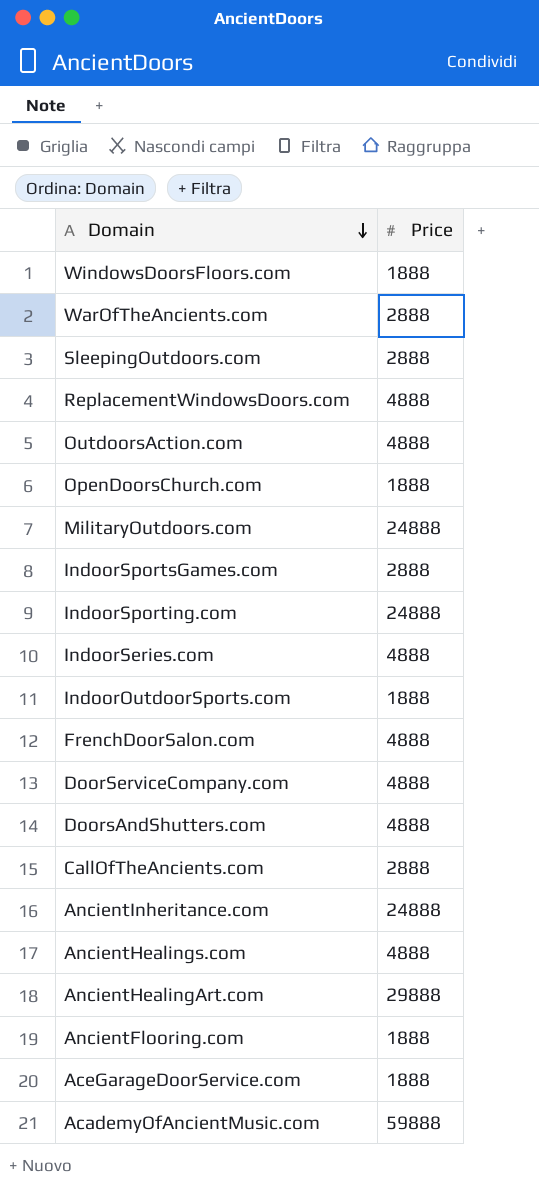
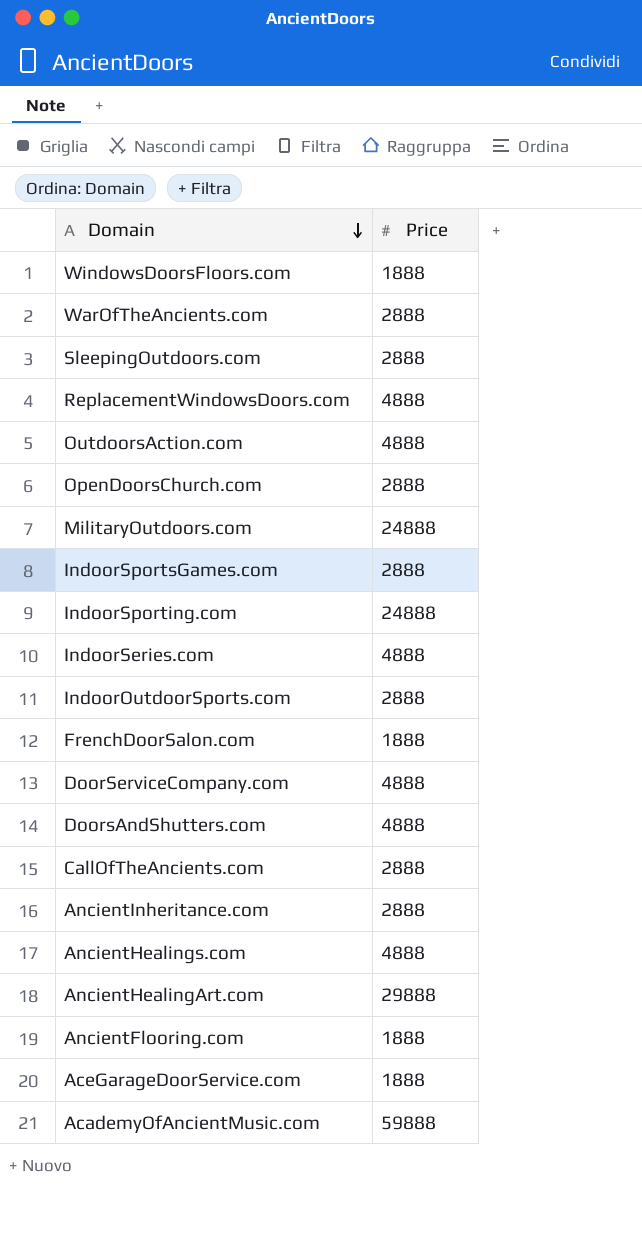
OpenDoorsChurch.com | Price: 1888 -> 2888
IndoorOutdoorSports.com | Price: 1888 -> 2888
FrenchDoorSalon.com | Price: 4888 -> 1888
AncientInheritance.com | Price: 24888 -> 2888

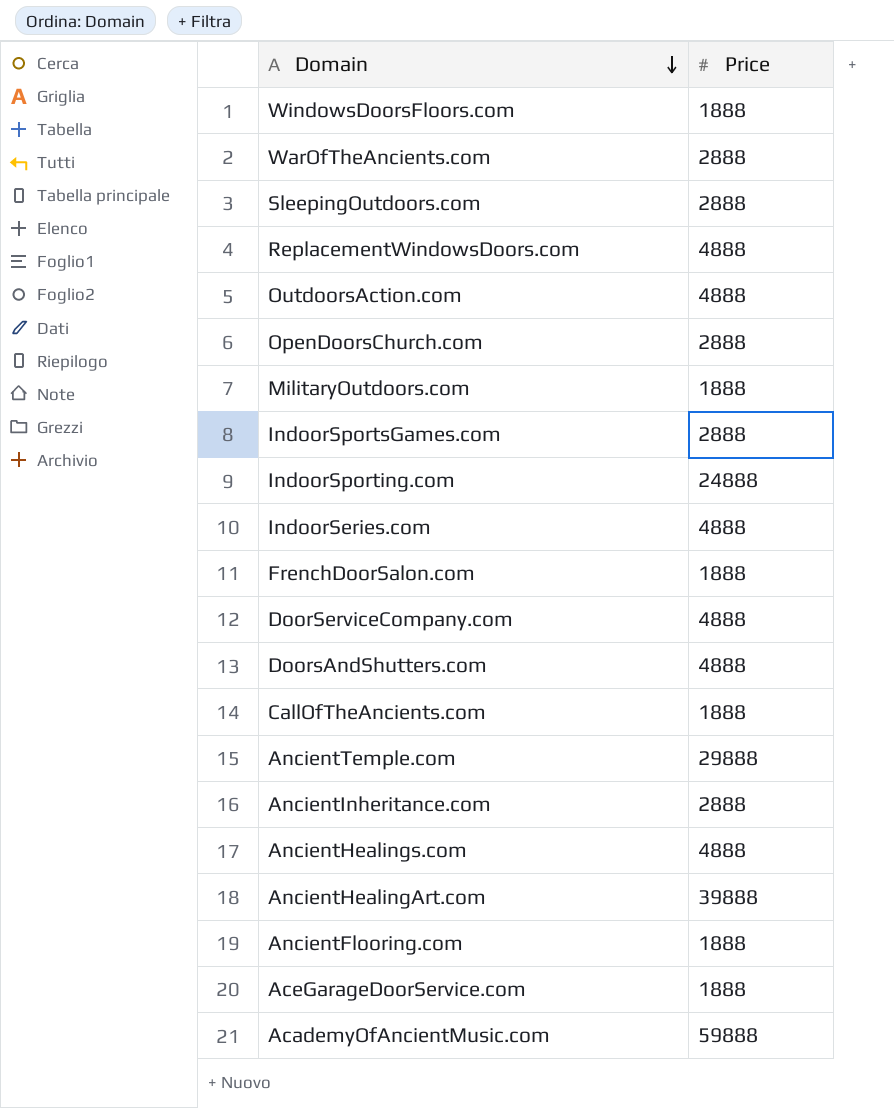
row IndoorOutdoorSports.com: 2888 -> none
MilitaryOutdoors.com | Price: 24888 -> 1888
CallOfTheAncients.com | Price: 2888 -> 1888
row AncientTemple.com: none -> 29888
AncientHealingArt.com | Price: 29888 -> 39888

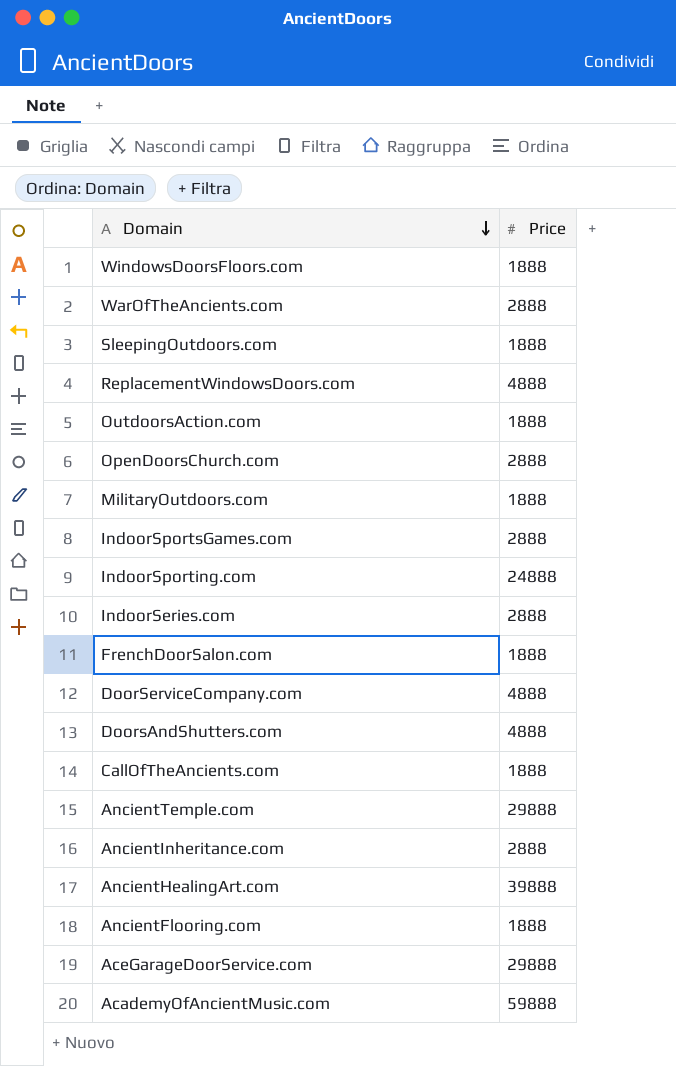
row AncientHealings.com: 4888 -> none
SleepingOutdoors.com | Price: 2888 -> 1888
OutdoorsAction.com | Price: 4888 -> 1888
IndoorSeries.com | Price: 4888 -> 2888
AceGarageDoorService.com | Price: 1888 -> 29888

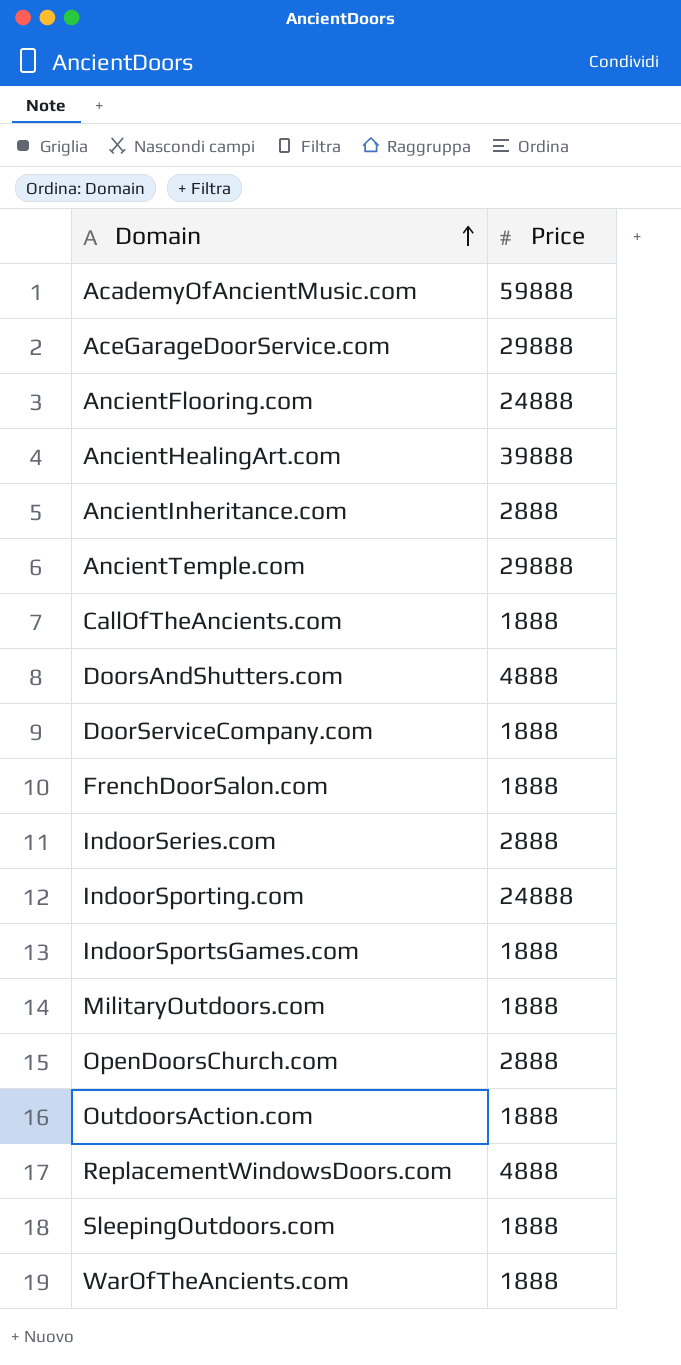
row order: Domain descending -> Domain ascending
row WindowsDoorsFloors.com: 1888 -> none
AncientFlooring.com | Price: 1888 -> 24888
DoorServiceCompany.com | Price: 4888 -> 1888
IndoorSportsGames.com | Price: 2888 -> 1888
WarOfTheAncients.com | Price: 2888 -> 1888

